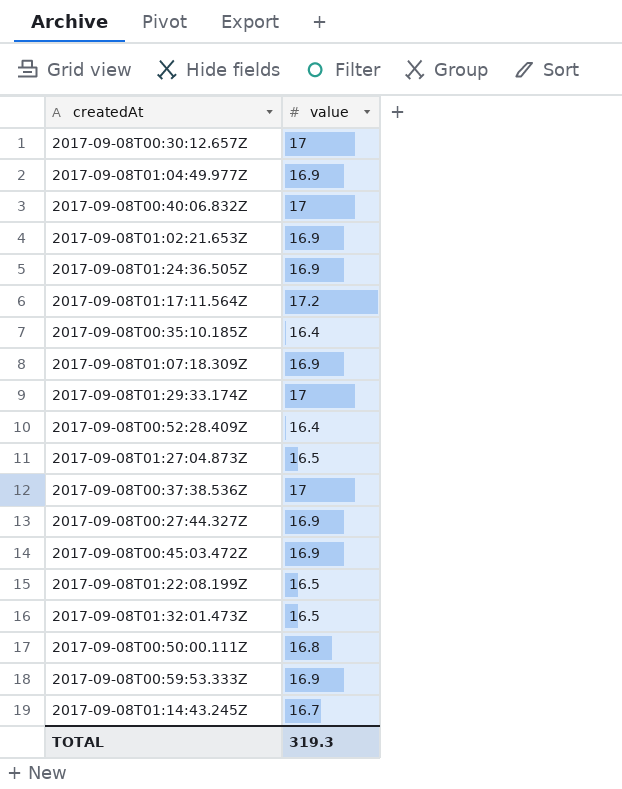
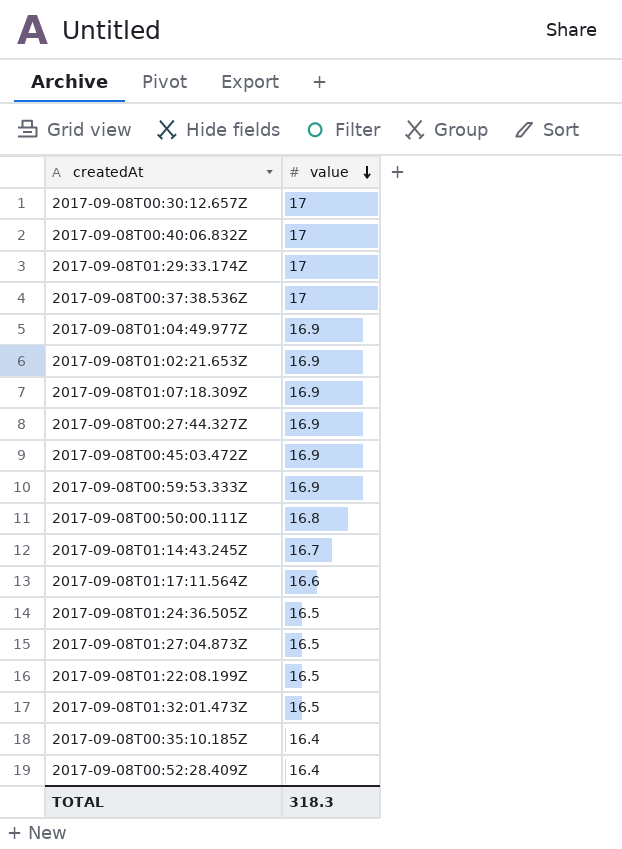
row order: none -> value descending
2017-09-08T01:17:11.564Z | value: 17.2 -> 16.6
2017-09-08T01:24:36.505Z | value: 16.9 -> 16.5
TOTAL | value: 319.3 -> 318.3

